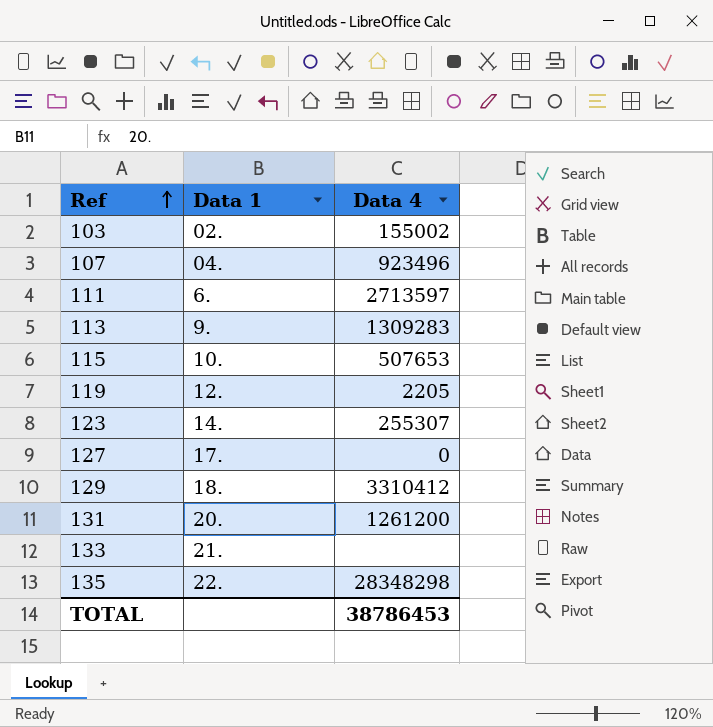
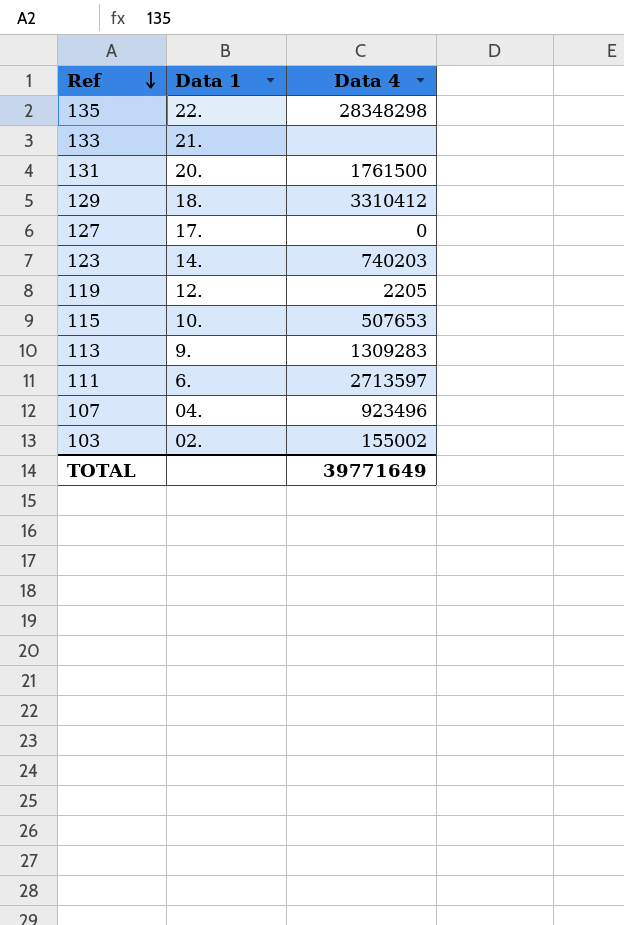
row order: Ref ascending -> Ref descending
131 | Data 4: 1261200 -> 1761500
123 | Data 4: 255307 -> 740203
TOTAL | Data 4: 38786453 -> 39771649

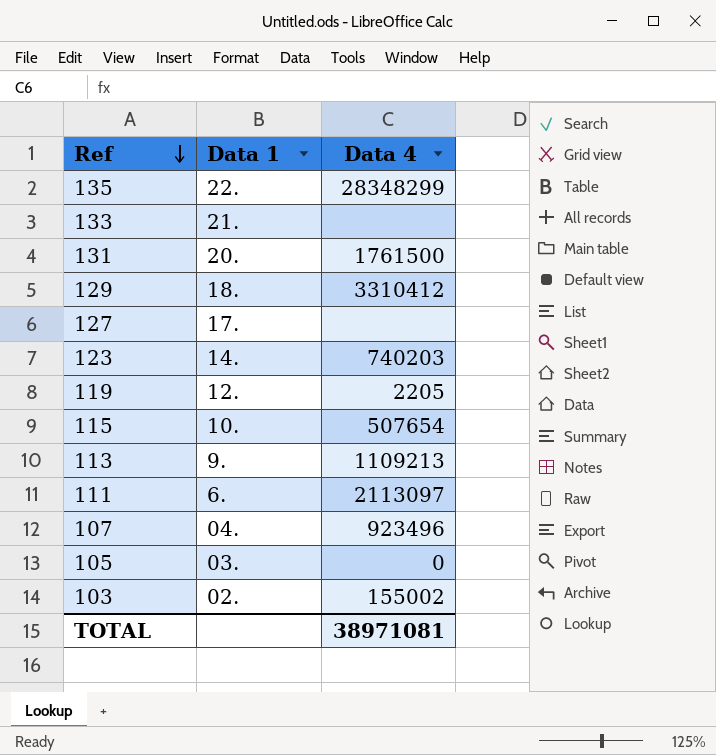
135 | Data 4: 28348298 -> 28348299
127 | Data 4: 0 -> none
115 | Data 4: 507653 -> 507654
113 | Data 4: 1309283 -> 1109213
111 | Data 4: 2713597 -> 2113097
row 105: none -> 03. | 0
TOTAL | Data 4: 39771649 -> 38971081

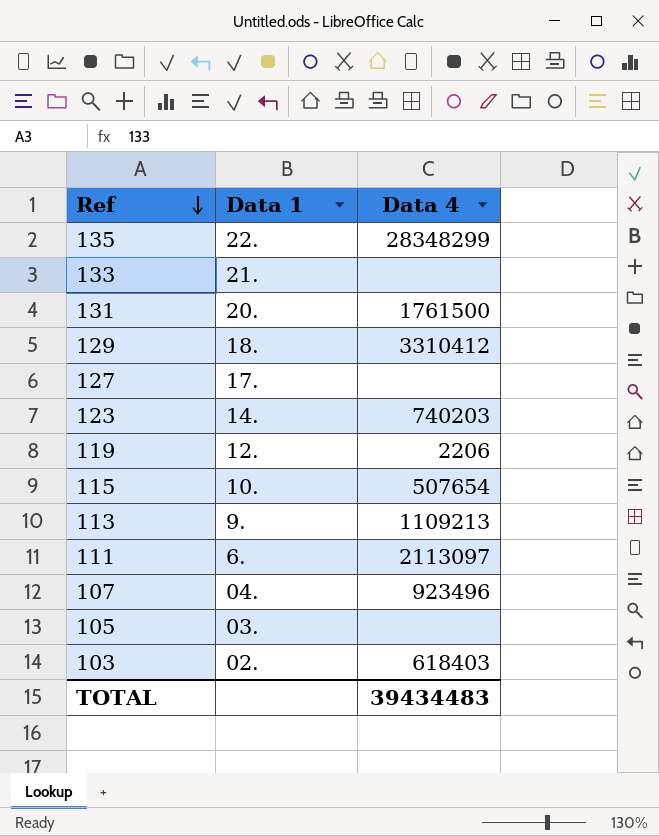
119 | Data 4: 2205 -> 2206
105 | Data 4: 0 -> none
103 | Data 4: 155002 -> 618403
TOTAL | Data 4: 38971081 -> 39434483

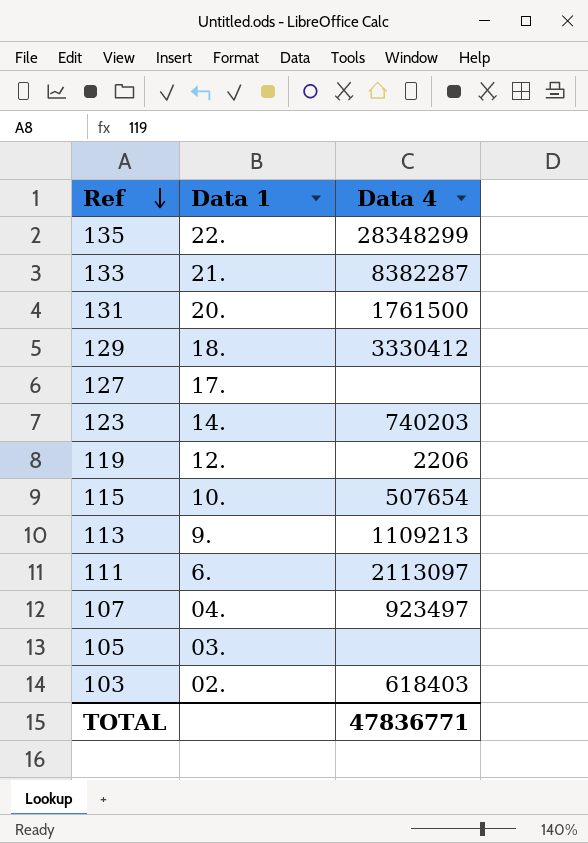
133 | Data 4: none -> 8382287
129 | Data 4: 3310412 -> 3330412
107 | Data 4: 923496 -> 923497
TOTAL | Data 4: 39434483 -> 47836771

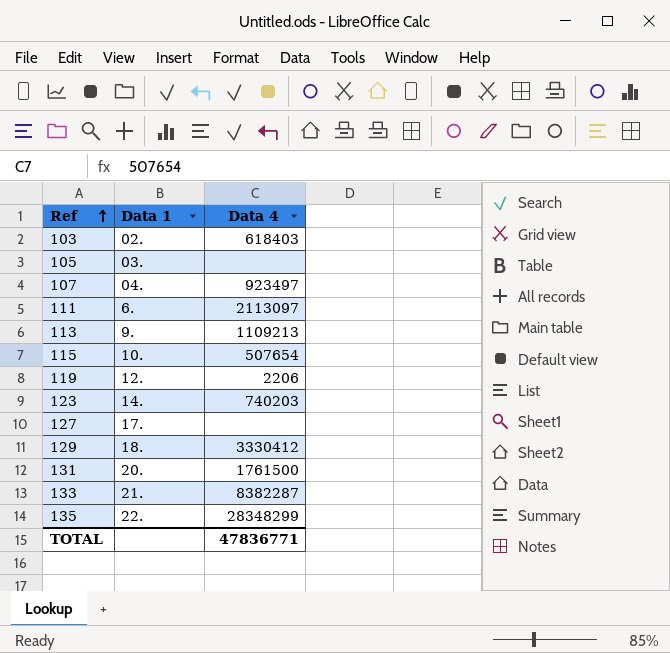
row order: Ref descending -> Ref ascending

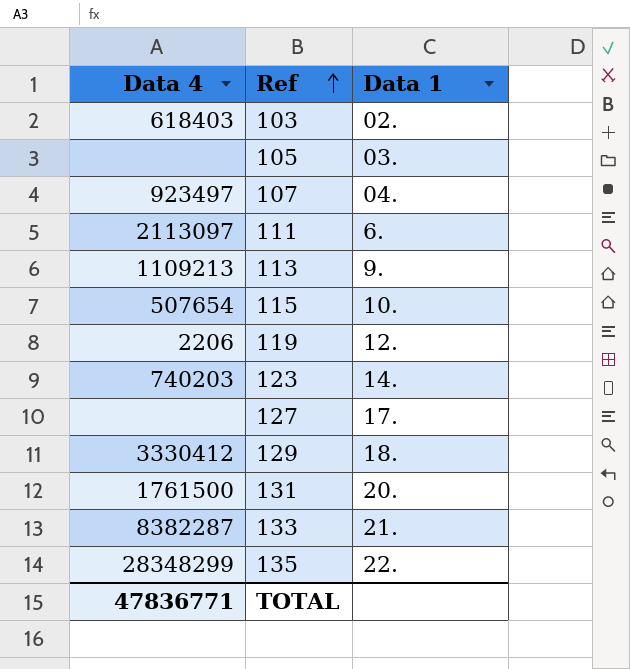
column Data 4 | position: 3 -> 1

